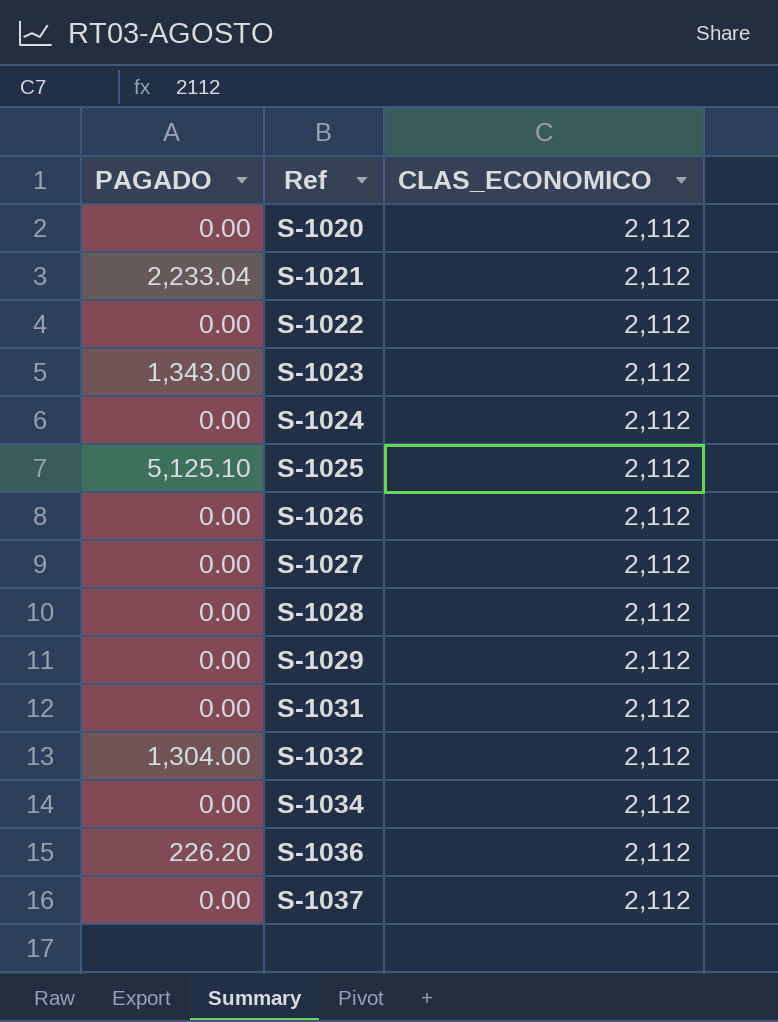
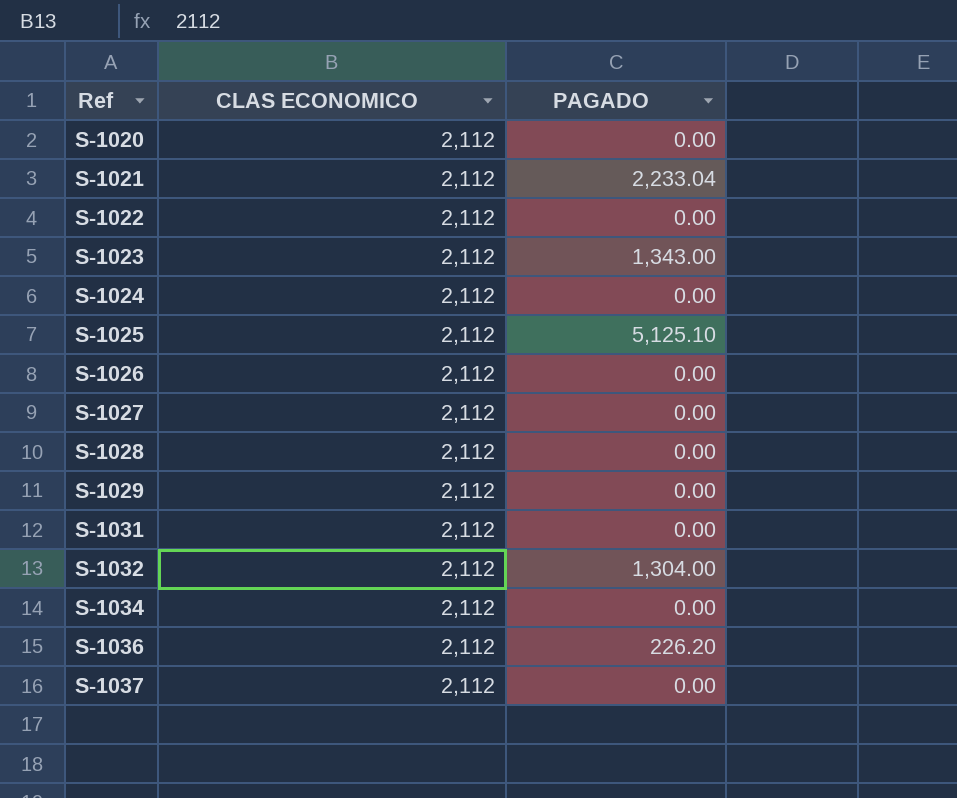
column name: CLAS_ECONOMICO -> CLAS ECONOMICO
column PAGADO | position: 1 -> 3

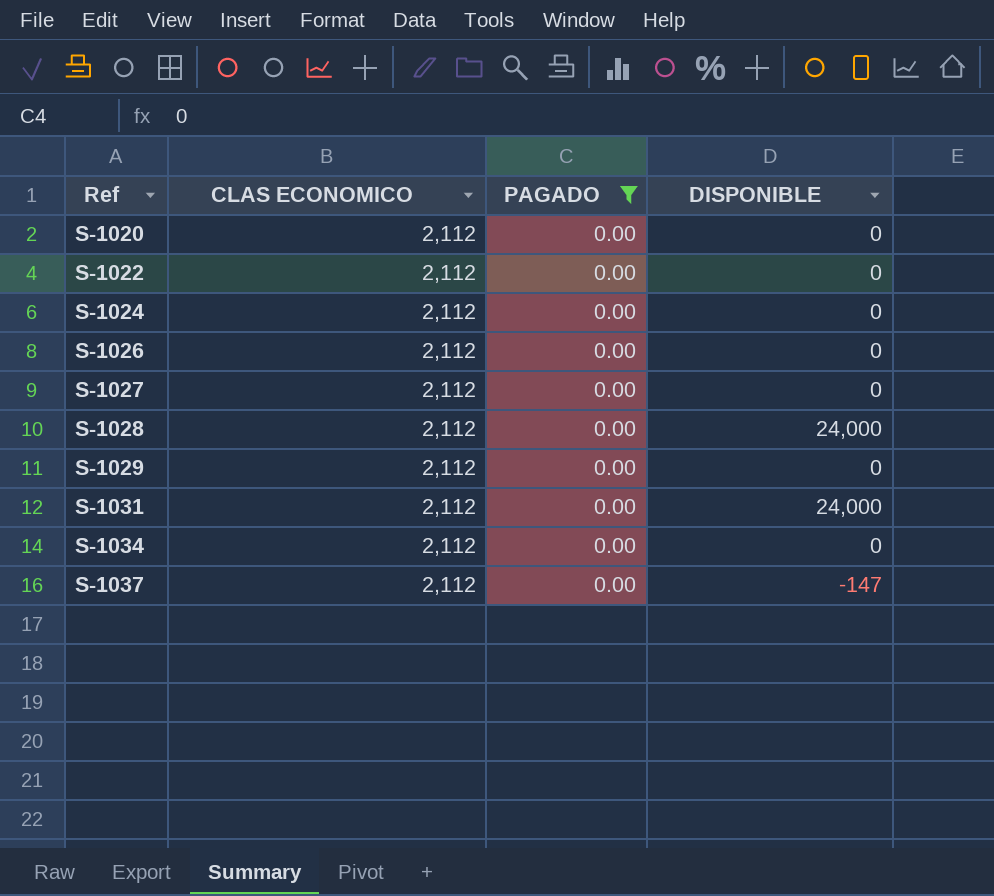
filter: none -> PAGADO = 0.00
column DISPONIBLE | position: none -> 4

